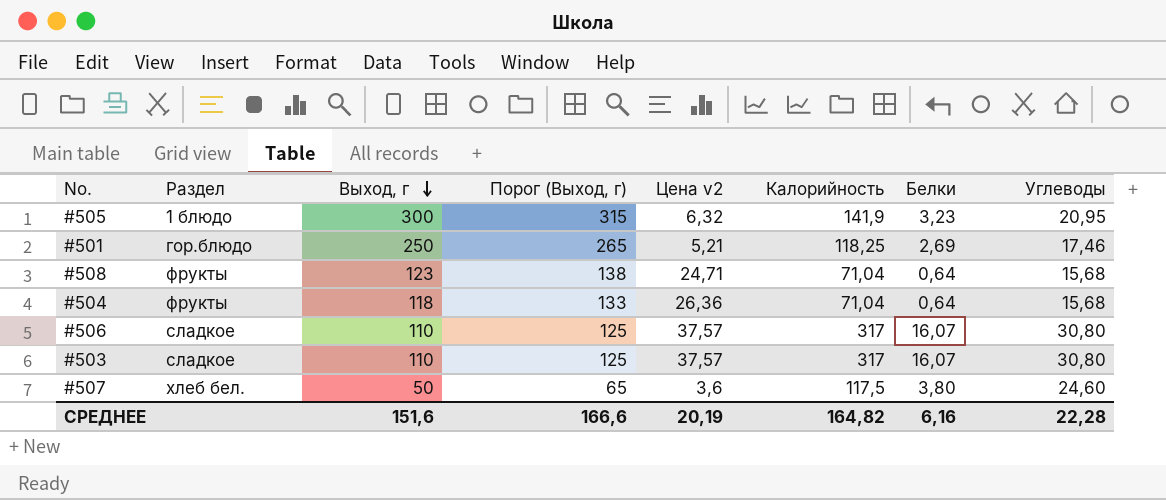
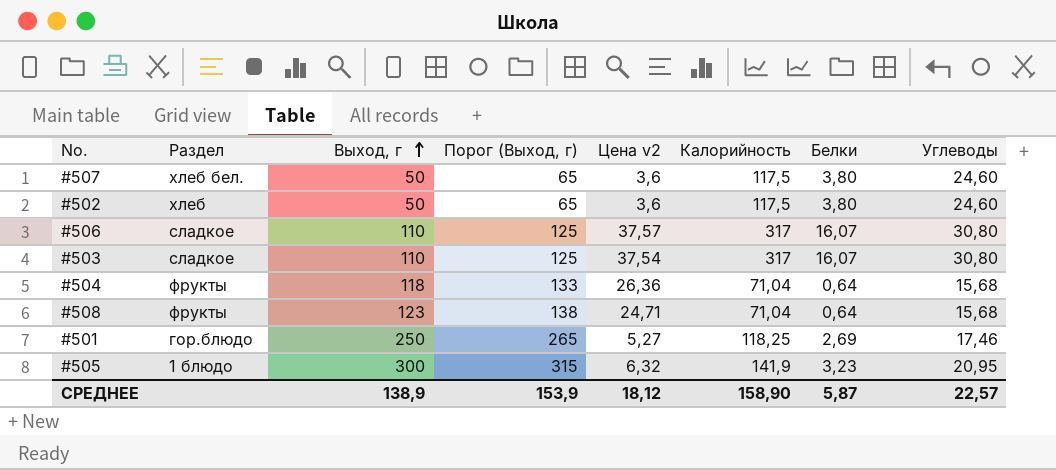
row order: Выход, г descending -> Выход, г ascending
row #502: none -> хлеб | 50 | 65 | 3,6 | 117,5 | 3,80 | 24,60
#503 | Цена v2: 37,57 -> 37,54
#501 | Цена v2: 5,21 -> 5,27
СРЕДНЕЕ | Выход, г: 151,6 -> 138,9
СРЕДНЕЕ | Порог (Выход, г): 166,6 -> 153,9
СРЕДНЕЕ | Цена v2: 20,19 -> 18,12
СРЕДНЕЕ | Калорийность: 164,82 -> 158,90
СРЕДНЕЕ | Белки: 6,16 -> 5,87
СРЕДНЕЕ | Углеводы: 22,28 -> 22,57

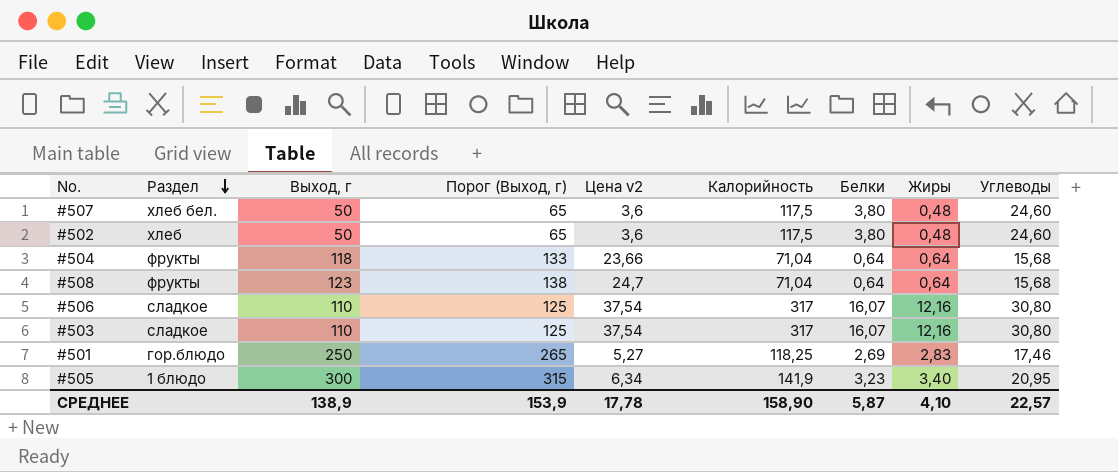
row order: Выход, г ascending -> Раздел descending
column Жиры | position: none -> 8
#504 | Цена v2: 26,36 -> 23,66
#508 | Цена v2: 24,71 -> 24,7
#506 | Цена v2: 37,57 -> 37,54
#505 | Цена v2: 6,32 -> 6,34
СРЕДНЕЕ | Цена v2: 18,12 -> 17,78

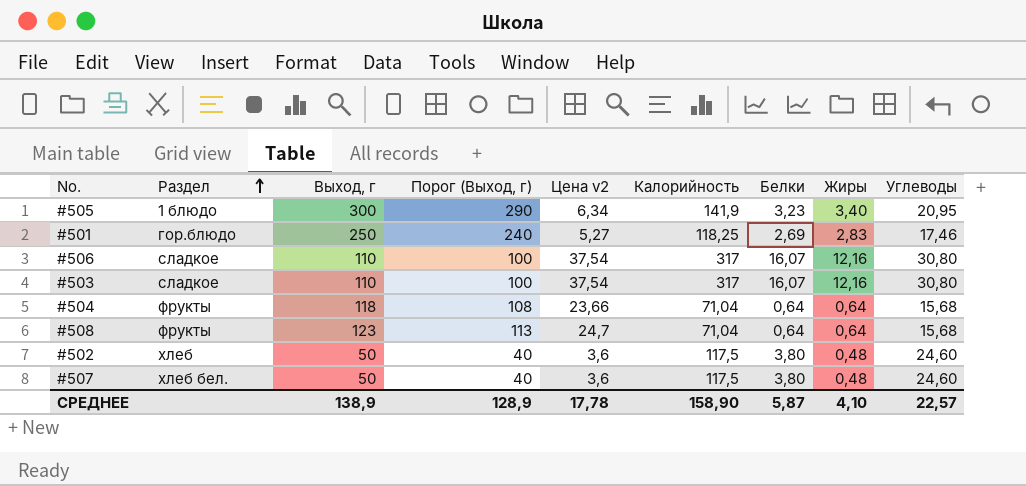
row order: Раздел descending -> Раздел ascending
column Порог (Выход, г) | formula: [Выход, г] + 15 -> [Выход, г] - 10
СРЕДНЕЕ | Порог (Выход, г): 153,9 -> 128,9

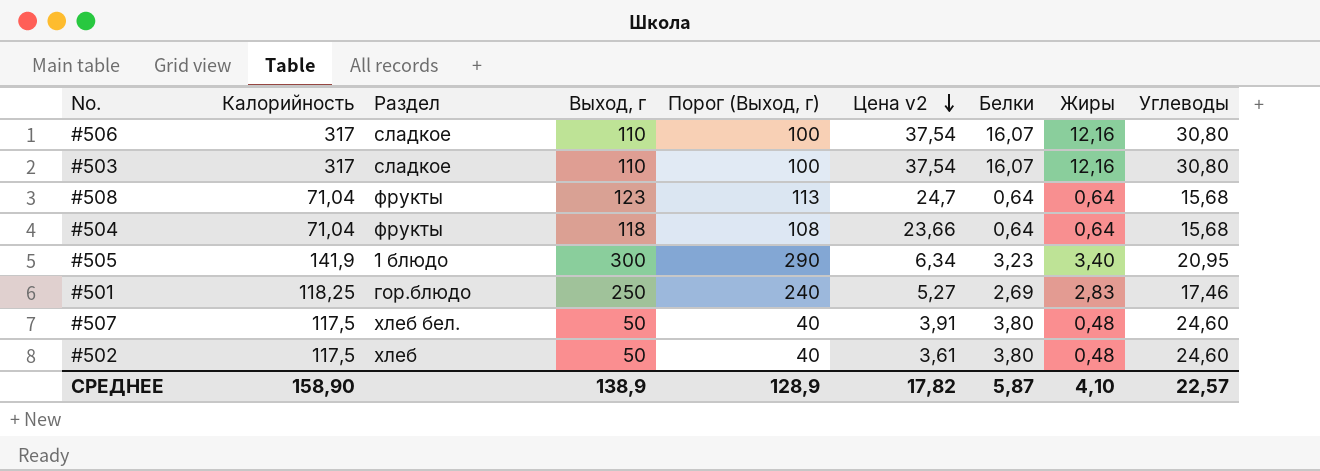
row order: Раздел ascending -> Цена v2 descending
column Калорийность | position: 6 -> 2
#507 | Цена v2: 3,6 -> 3,91
#502 | Цена v2: 3,6 -> 3,61
СРЕДНЕЕ | Цена v2: 17,78 -> 17,82

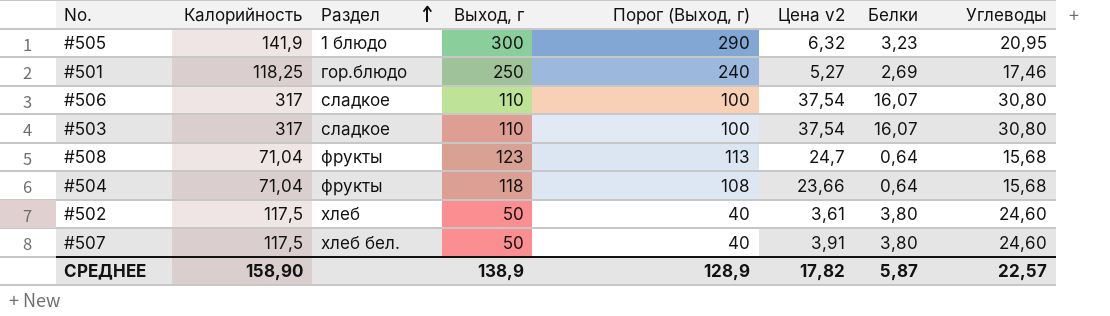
row order: Цена v2 descending -> Раздел ascending
column Жиры | position: 8 -> none
#505 | Цена v2: 6,34 -> 6,32

